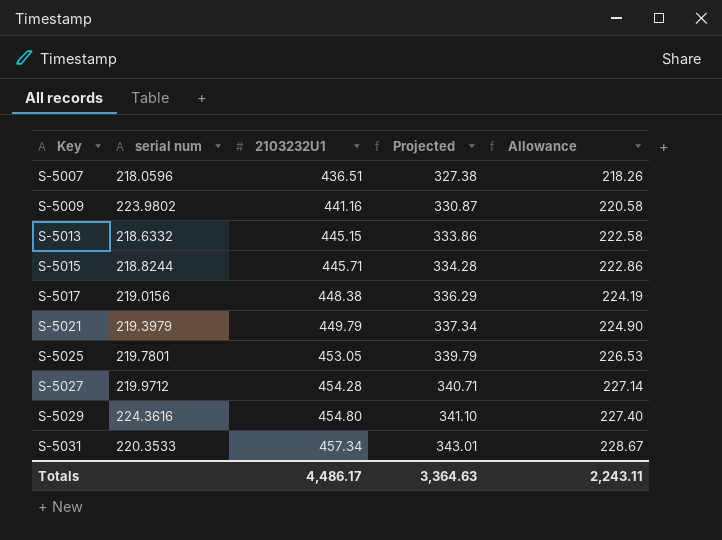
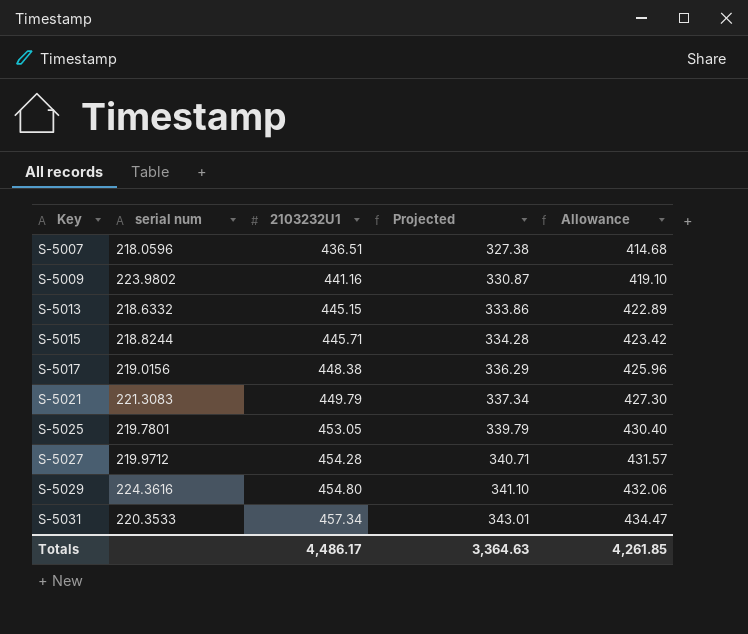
column Allowance | formula: [2103232U1] * 0.5 -> [2103232U1] * 0.95
S-5021 | serial num: 219.3979 -> 221.3083
Totals | Allowance: 2,243.11 -> 4,261.85

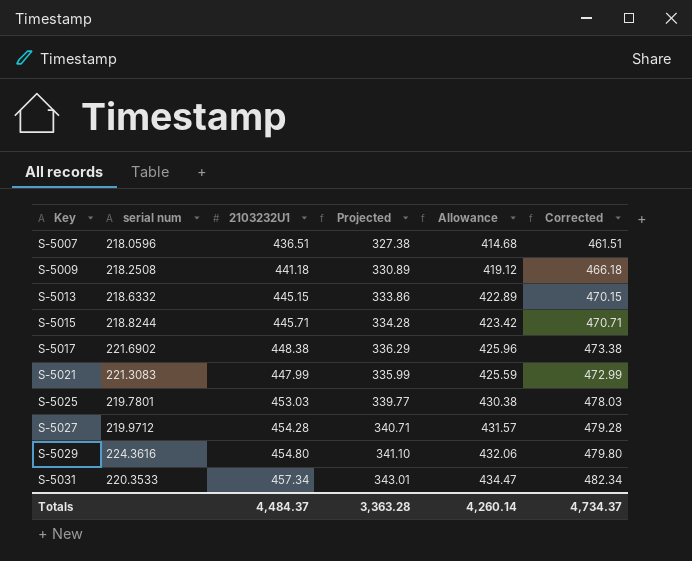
column Corrected | formula: none -> [2103232U1] + 25
S-5009 | serial num: 223.9802 -> 218.2508
S-5009 | 2103232U1: 441.16 -> 441.18
S-5009 | Projected: 330.87 -> 330.89
S-5009 | Allowance: 419.10 -> 419.12
S-5017 | serial num: 219.0156 -> 221.6902
S-5021 | 2103232U1: 449.79 -> 447.99
S-5021 | Projected: 337.34 -> 335.99
S-5021 | Allowance: 427.30 -> 425.59
S-5025 | 2103232U1: 453.05 -> 453.03
S-5025 | Projected: 339.79 -> 339.77
S-5025 | Allowance: 430.40 -> 430.38
Totals | 2103232U1: 4,486.17 -> 4,484.37
Totals | Projected: 3,364.63 -> 3,363.28
Totals | Allowance: 4,261.85 -> 4,260.14

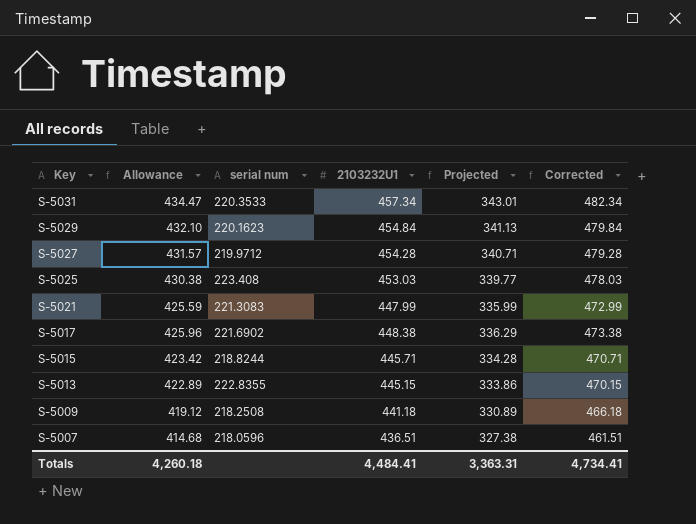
row order: Key ascending -> Key descending
column Allowance | position: 5 -> 2
S-5029 | Allowance: 432.06 -> 432.10
S-5029 | serial num: 224.3616 -> 220.1623
S-5029 | 2103232U1: 454.80 -> 454.84
S-5029 | Projected: 341.10 -> 341.13
S-5029 | Corrected: 479.80 -> 479.84
S-5025 | serial num: 219.7801 -> 223.408
S-5013 | serial num: 218.6332 -> 222.8355
Totals | Allowance: 4,260.14 -> 4,260.18
Totals | 2103232U1: 4,484.37 -> 4,484.41
Totals | Projected: 3,363.28 -> 3,363.31
Totals | Corrected: 4,734.37 -> 4,734.41

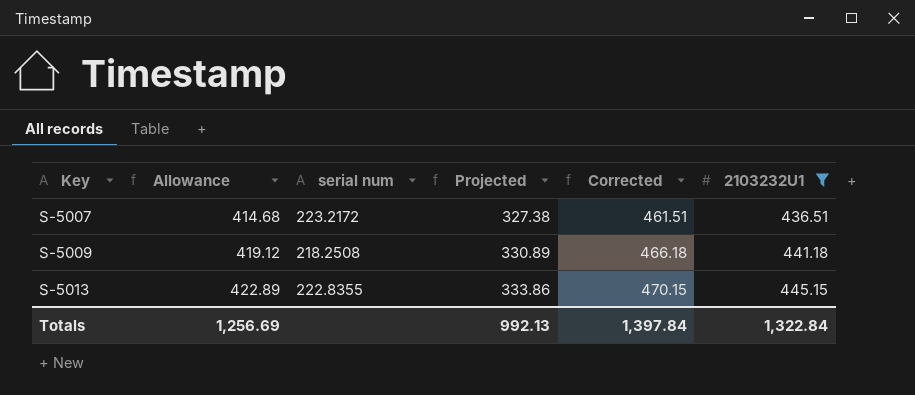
filter: none -> 2103232U1 <= 445.15
row order: Key descending -> Key ascending
column 2103232U1 | position: 4 -> 6
S-5007 | serial num: 218.0596 -> 223.2172
Totals | Allowance: 4,260.18 -> 1,256.69
Totals | Projected: 3,363.31 -> 992.13
Totals | Corrected: 4,734.41 -> 1,397.84
Totals | 2103232U1: 4,484.41 -> 1,322.84

